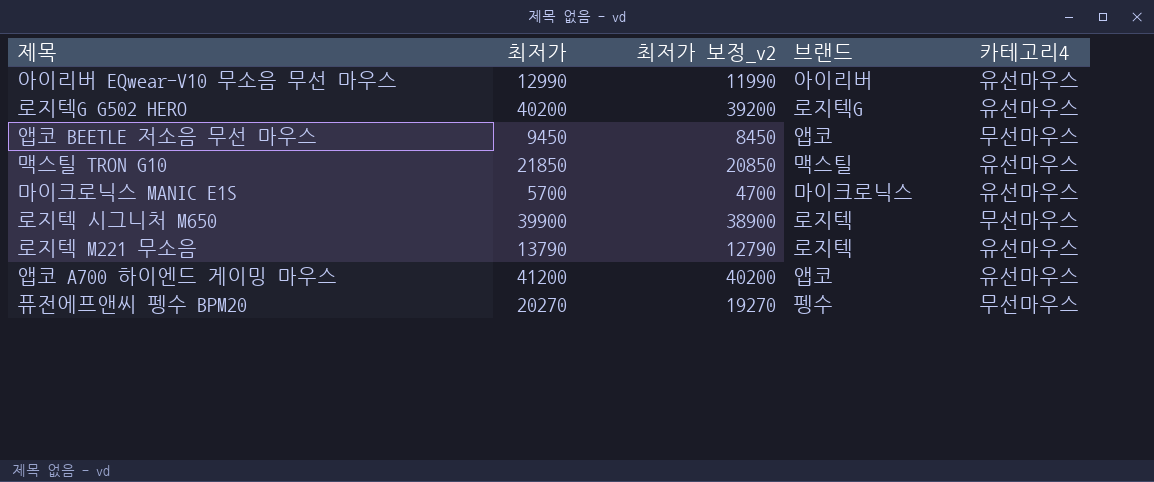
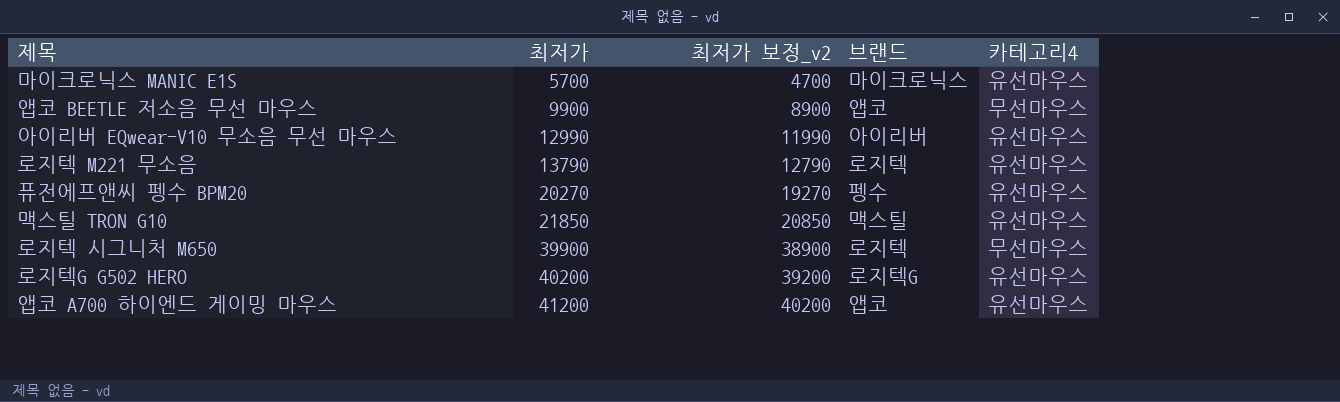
row order: none -> 최저가 ascending
앱코 BEETLE 저소음 무선 마우스 | 최저가: 9450 -> 9900
앱코 BEETLE 저소음 무선 마우스 | 최저가 보정_v2: 8450 -> 8900
퓨전에프앤씨 펭수 BPM20 | 카테고리4: 무선마우스 -> 유선마우스

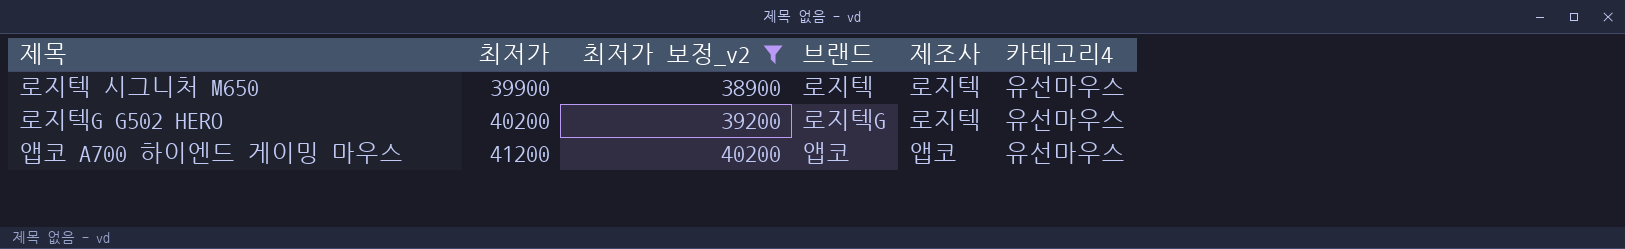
filter: none -> 최저가 보정_v2 >= 38900
column 제조사 | position: none -> 5
로지텍 시그니처 M650 | 카테고리4: 무선마우스 -> 유선마우스

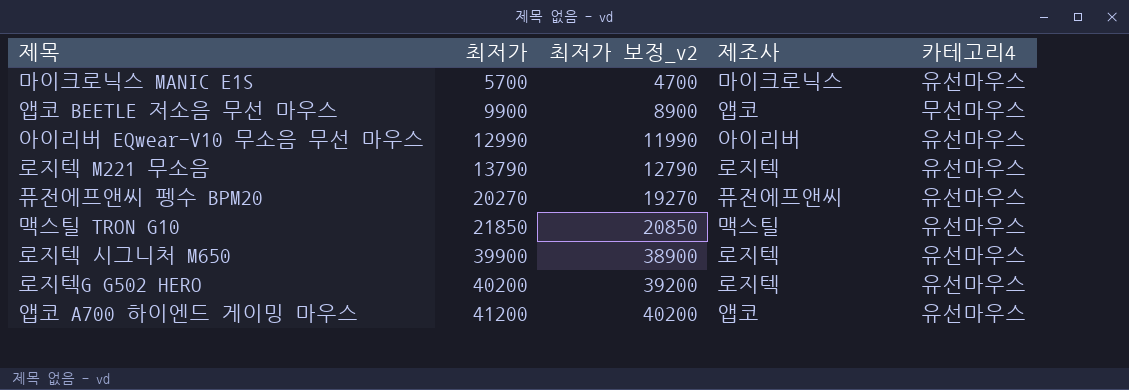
filter: 최저가 보정_v2 >= 38900 -> none
column 브랜드 | position: 4 -> none

